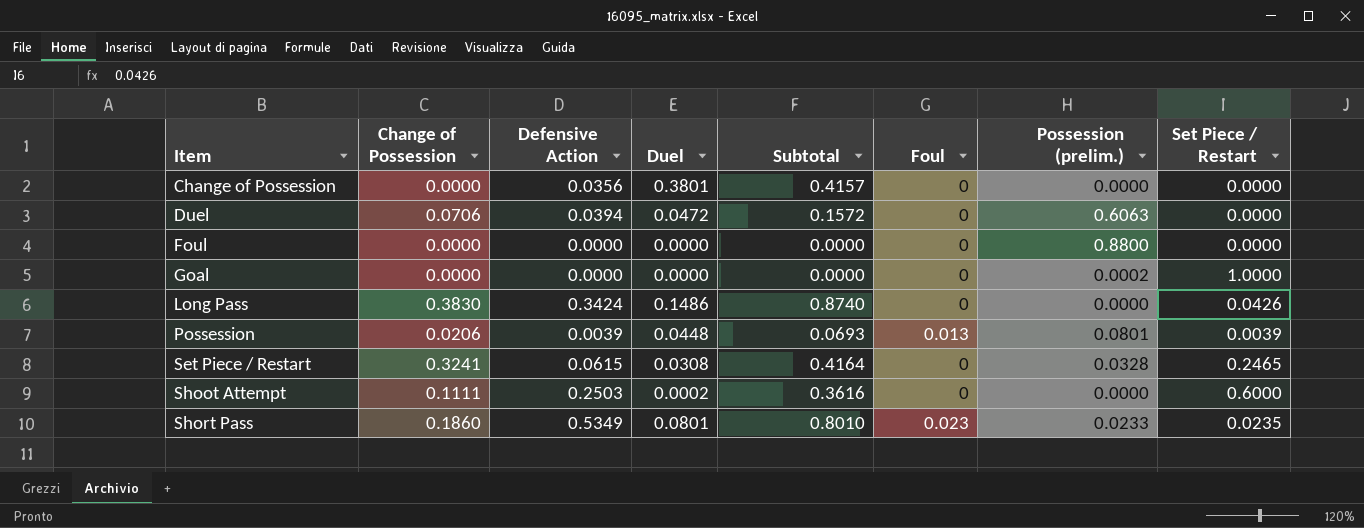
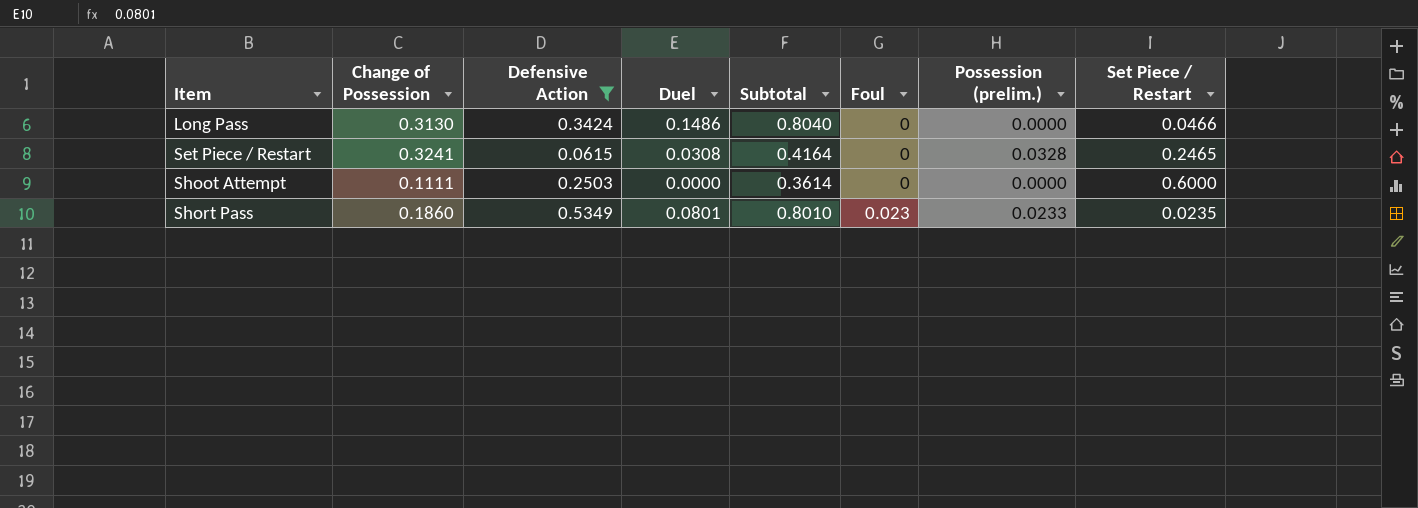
filter: none -> Defensive Action >= 0.0615
Long Pass | Change of Possession: 0.3830 -> 0.3130
Long Pass | Subtotal: 0.8740 -> 0.8040
Long Pass | Set Piece / Restart: 0.0426 -> 0.0466
Shoot Attempt | Duel: 0.0002 -> 0.0000
Shoot Attempt | Subtotal: 0.3616 -> 0.3614

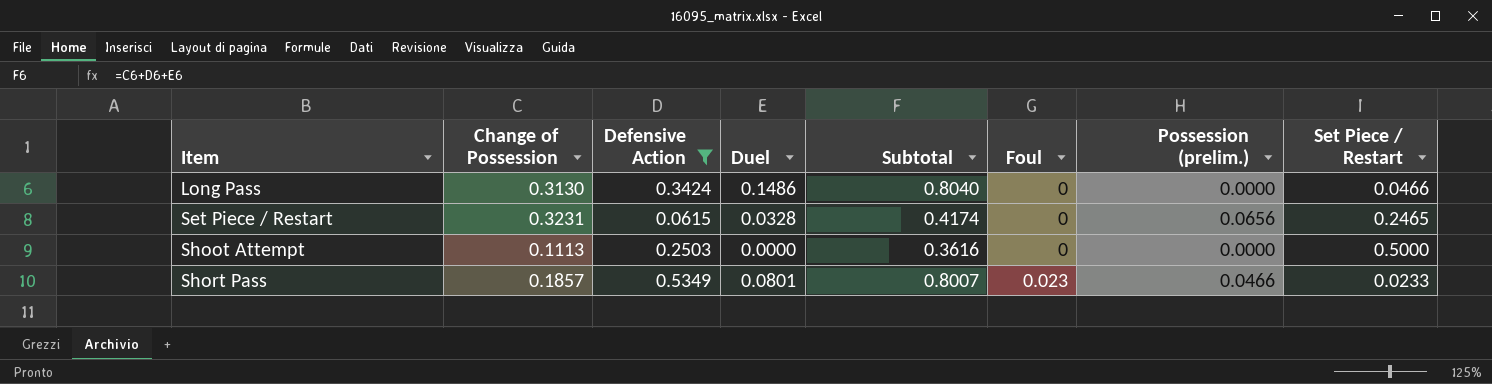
Set Piece / Restart | Change of Possession: 0.3241 -> 0.3231
Set Piece / Restart | Duel: 0.0308 -> 0.0328
Set Piece / Restart | Subtotal: 0.4164 -> 0.4174
Set Piece / Restart | Possession (prelim.): 0.0328 -> 0.0656
Shoot Attempt | Change of Possession: 0.1111 -> 0.1113
Shoot Attempt | Subtotal: 0.3614 -> 0.3616
Shoot Attempt | Set Piece / Restart: 0.6000 -> 0.5000
Short Pass | Change of Possession: 0.1860 -> 0.1857
Short Pass | Subtotal: 0.8010 -> 0.8007
Short Pass | Possession (prelim.): 0.0233 -> 0.0466
Short Pass | Set Piece / Restart: 0.0235 -> 0.0233

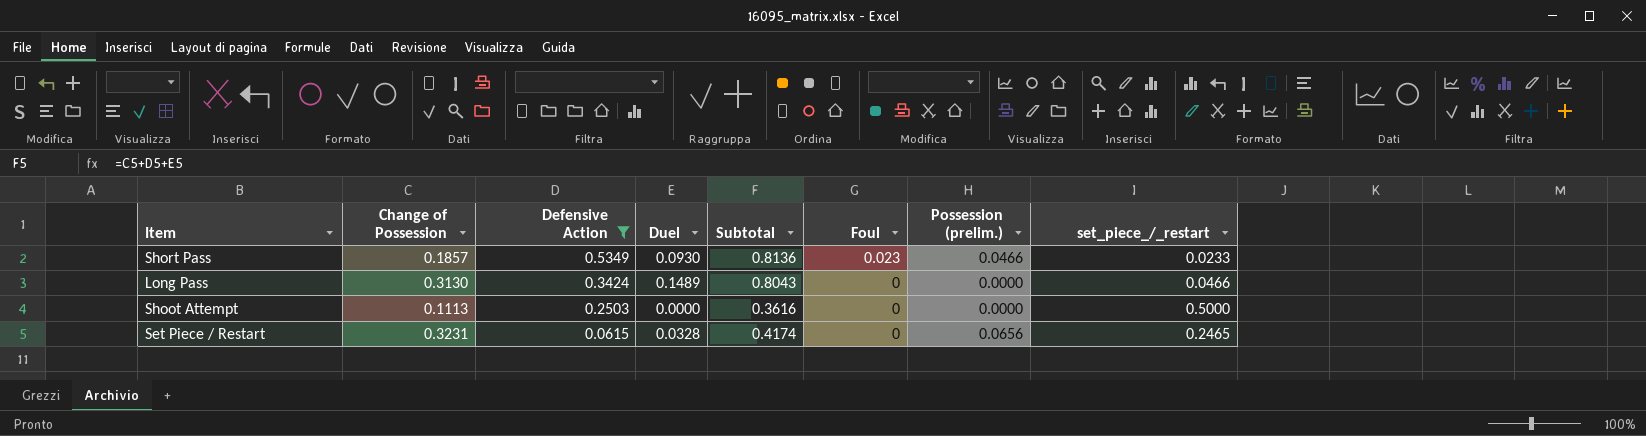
row order: Item ascending -> Defensive Action descending
column name: Set Piece / Restart -> set_piece_/_restart
Short Pass | Duel: 0.0801 -> 0.0930
Short Pass | Subtotal: 0.8007 -> 0.8136
Long Pass | Duel: 0.1486 -> 0.1489
Long Pass | Subtotal: 0.8040 -> 0.8043

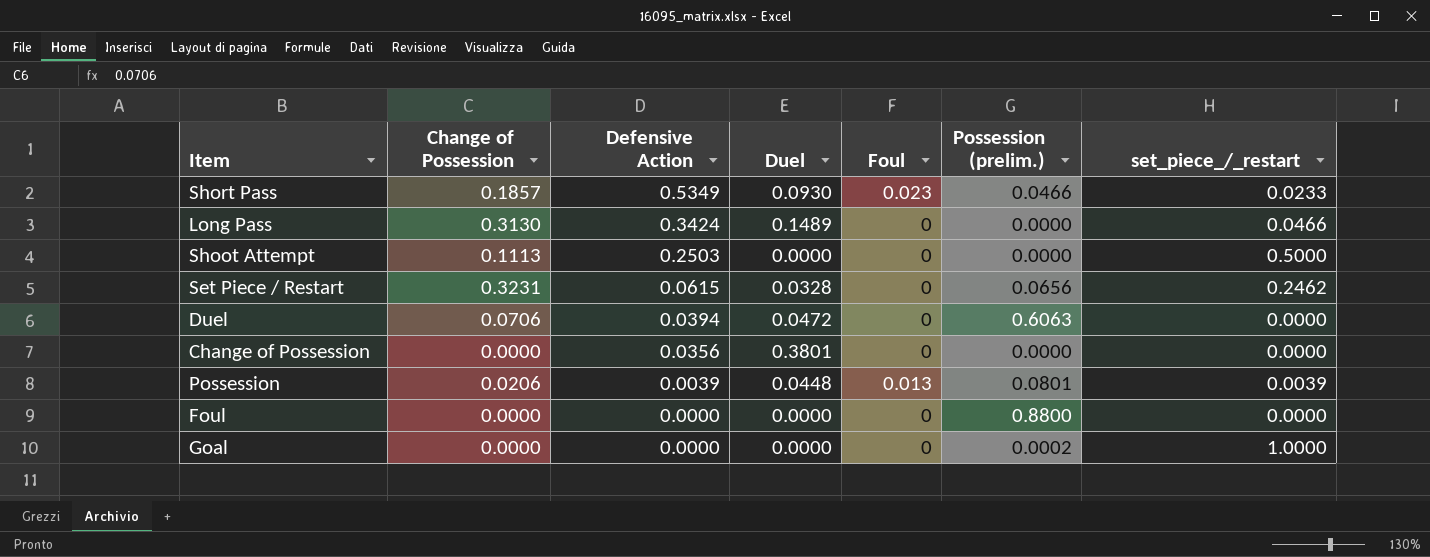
filter: Defensive Action >= 0.0615 -> none
column Subtotal | formula: [Change of Possession] + [Defensive Action] + [Duel] -> none
Set Piece / Restart | set_piece_/_restart: 0.2465 -> 0.2462

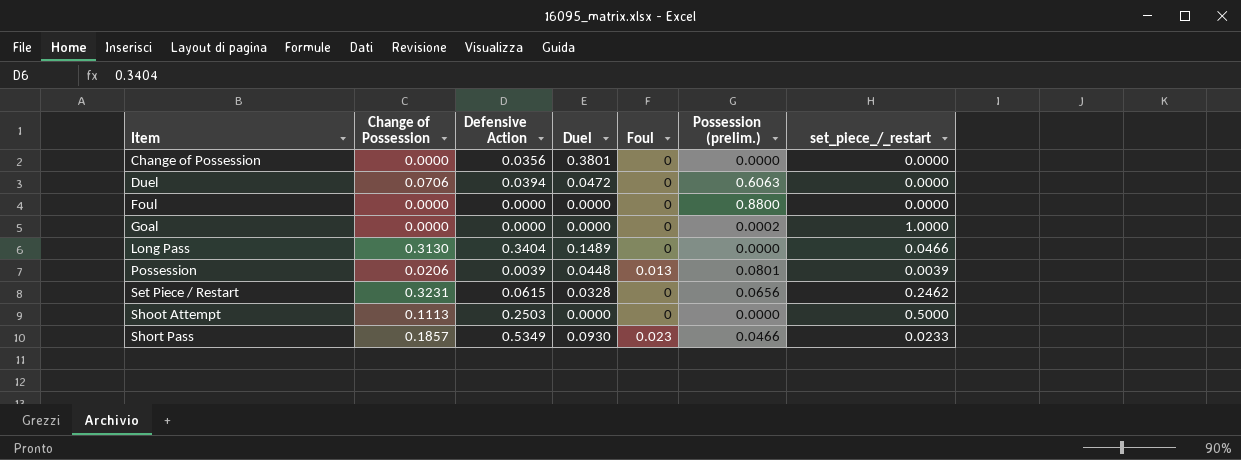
row order: Defensive Action descending -> Item ascending
Long Pass | Defensive Action: 0.3424 -> 0.3404

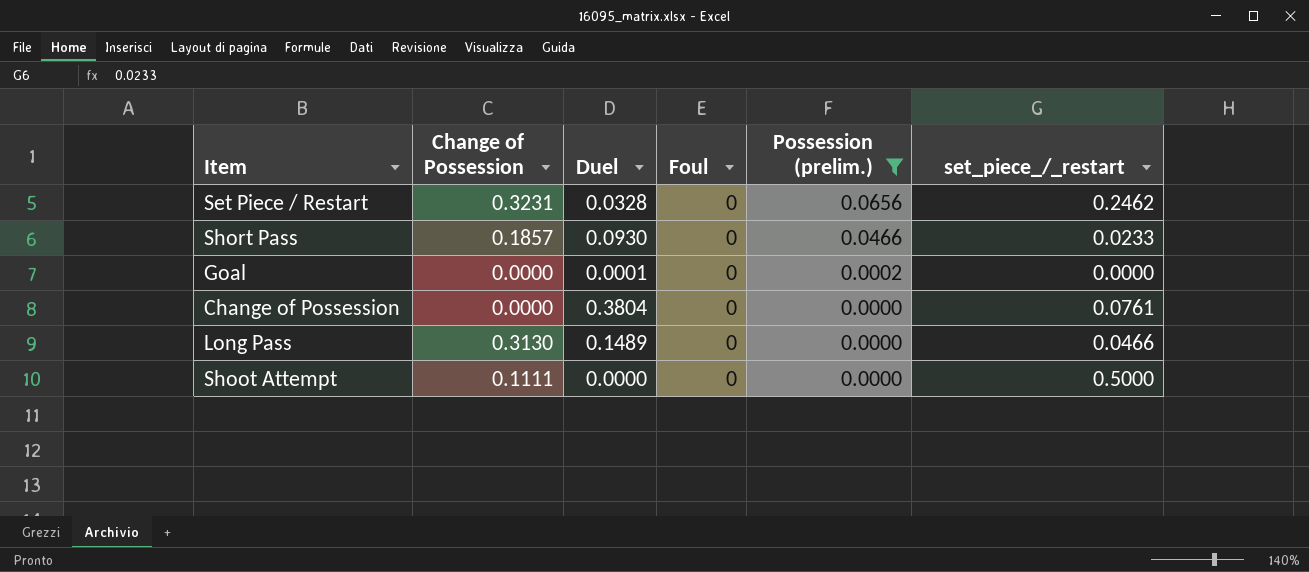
filter: none -> Possession (prelim.) <= 0.0656
row order: Item ascending -> Possession (prelim.) descending
column Defensive Action | position: 3 -> none
Short Pass | Foul: 0.023 -> 0
Goal | Duel: 0.0000 -> 0.0001
Goal | set_piece_/_restart: 1.0000 -> 0.0000
Change of Possession | Duel: 0.3801 -> 0.3804
Change of Possession | set_piece_/_restart: 0.0000 -> 0.0761
Shoot Attempt | Change of Possession: 0.1113 -> 0.1111

